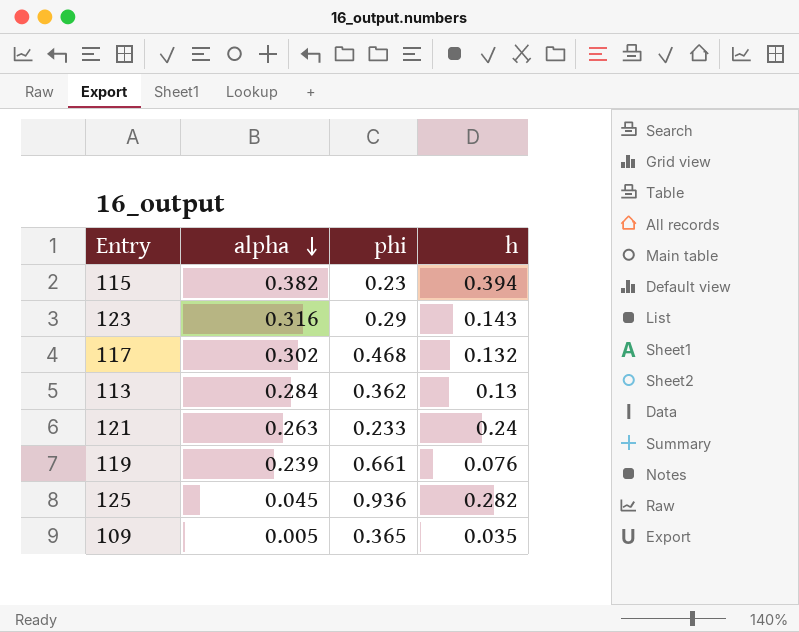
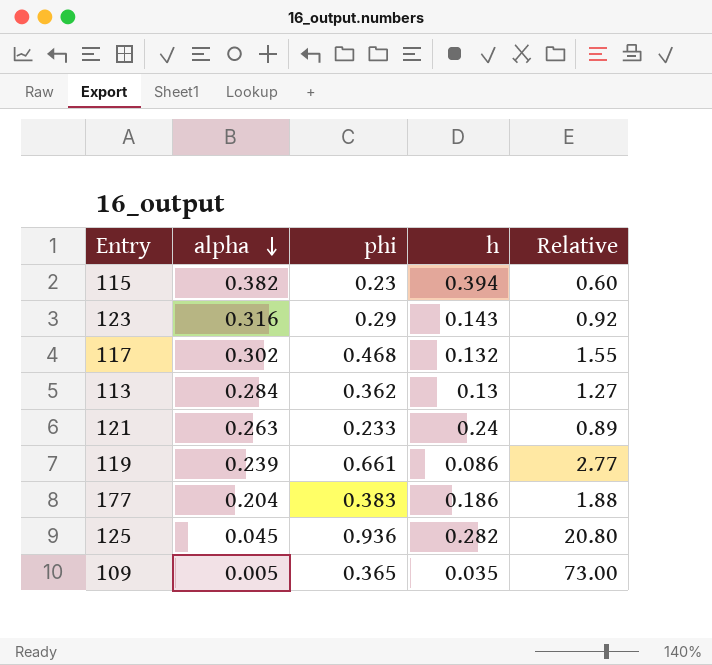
column Relative | formula: none -> [phi] / [alpha]
119 | h: 0.076 -> 0.086
row 177: none -> 0.204 | 0.383 | 0.186 | 1.88

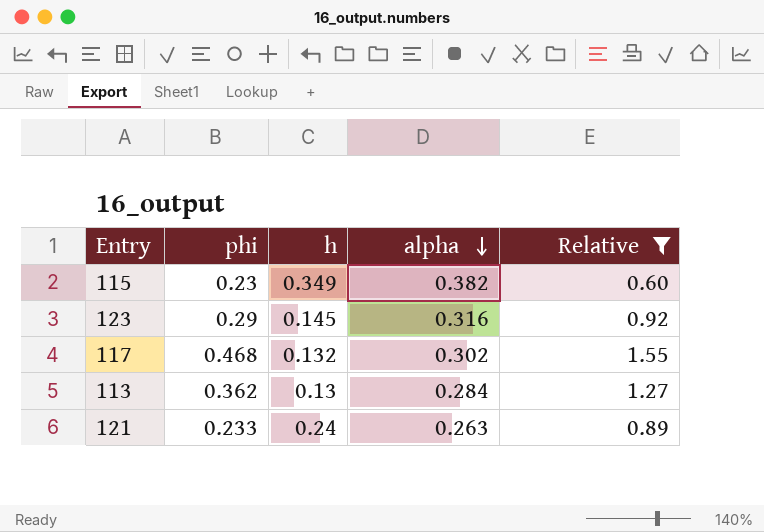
filter: none -> Relative <= 1.55
column alpha | position: 2 -> 4
115 | h: 0.394 -> 0.349
123 | h: 0.143 -> 0.145

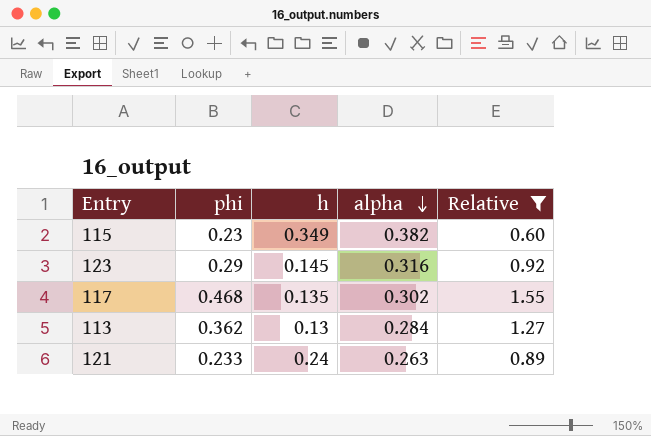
117 | h: 0.132 -> 0.135

